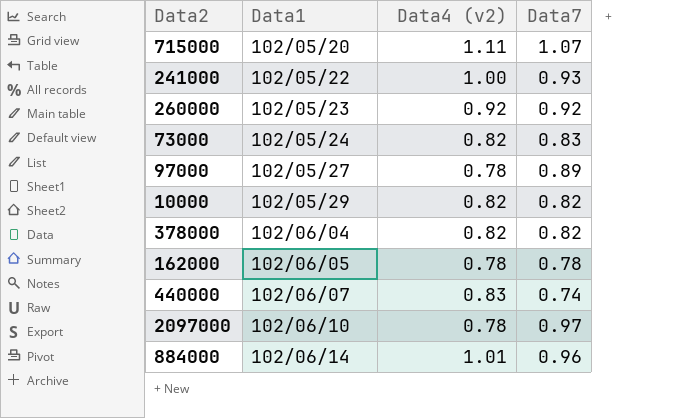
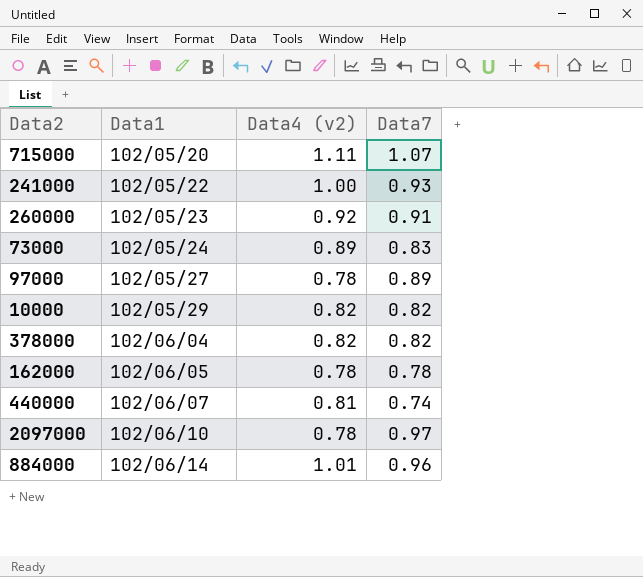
260000 | Data7: 0.92 -> 0.91
73000 | Data4 (v2): 0.82 -> 0.89
440000 | Data4 (v2): 0.83 -> 0.81

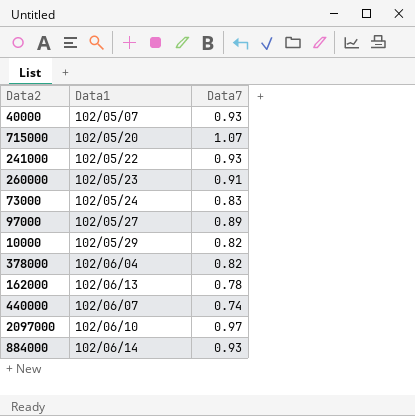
column Data4 (v2) | position: 3 -> none
row 40000: none -> 102/05/07 | 0.93
162000 | Data1: 102/06/05 -> 102/06/13
884000 | Data7: 0.96 -> 0.93

